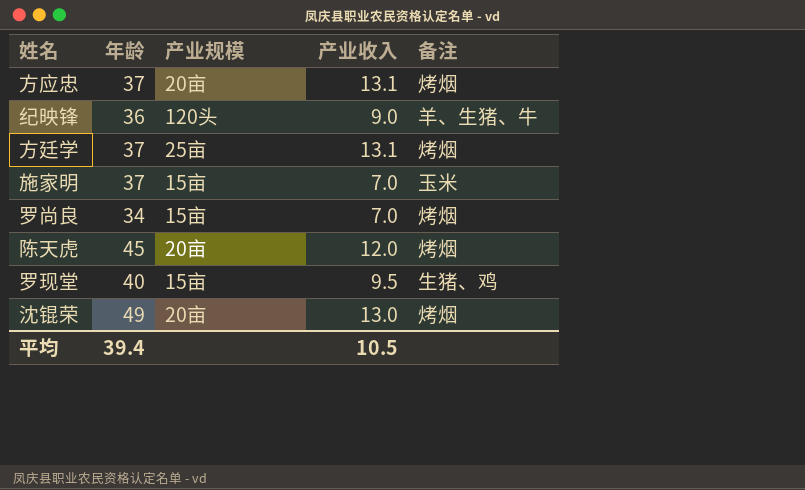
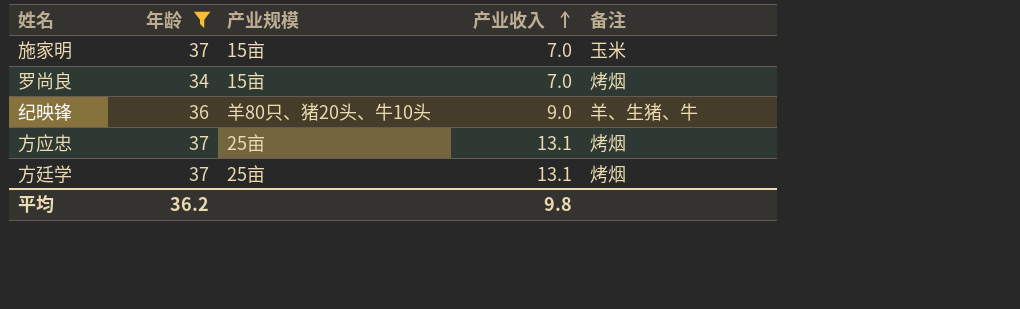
filter: none -> 年龄 <= 37
row order: none -> 产业收入 ascending
纪映锋 | 产业规模: 120头 -> 羊80只、猪20头、牛10头
方应忠 | 产业规模: 20亩 -> 25亩
平均 | 年龄: 39.4 -> 36.2
平均 | 产业收入: 10.5 -> 9.8

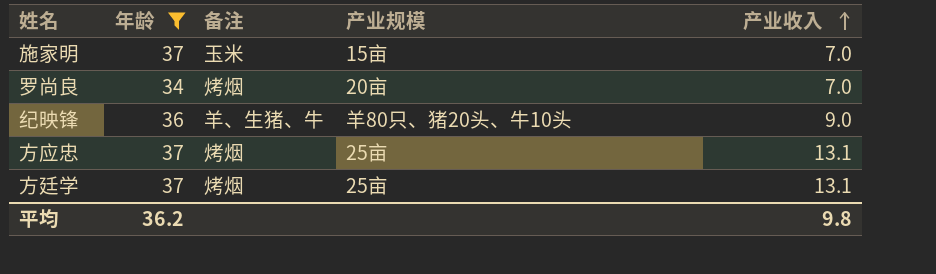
column 备注 | position: 5 -> 3
罗尚良 | 产业规模: 15亩 -> 20亩

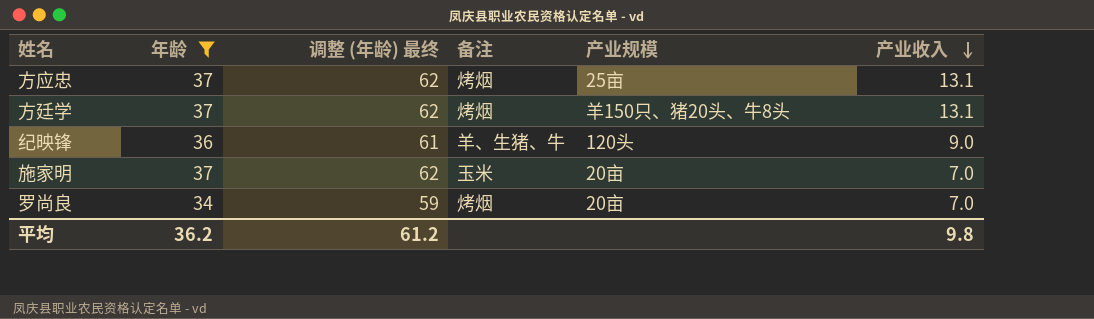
row order: 产业收入 ascending -> 产业收入 descending
column 调整 (年龄) 最终 | formula: none -> [年龄] + 25
方廷学 | 产业规模: 25亩 -> 羊150只、猪20头、牛8头
纪映锋 | 产业规模: 羊80只、猪20头、牛10头 -> 120头
施家明 | 产业规模: 15亩 -> 20亩

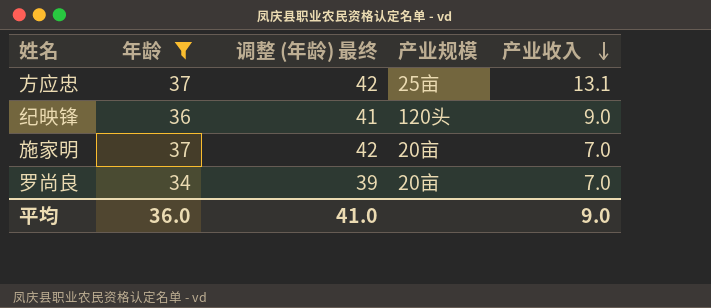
column 备注 | position: 4 -> none
column 调整 (年龄) 最终 | formula: [年龄] + 25 -> [年龄] + 5
row 方廷学: 37 | 62 | 烤烟 | 羊150只、猪20头、牛8头 | 13.1 -> none
平均 | 年龄: 36.2 -> 36.0
平均 | 调整 (年龄) 最终: 61.2 -> 41.0
平均 | 产业收入: 9.8 -> 9.0

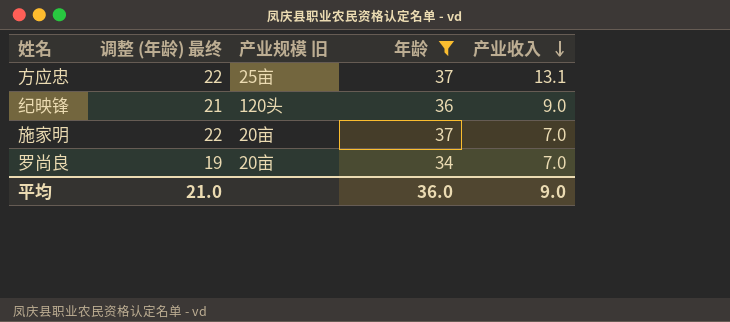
column 调整 (年龄) 最终 | formula: [年龄] + 5 -> [年龄] - 15
column name: 产业规模 -> 产业规模 旧
column 年龄 | position: 2 -> 4
平均 | 调整 (年龄) 最终: 41.0 -> 21.0

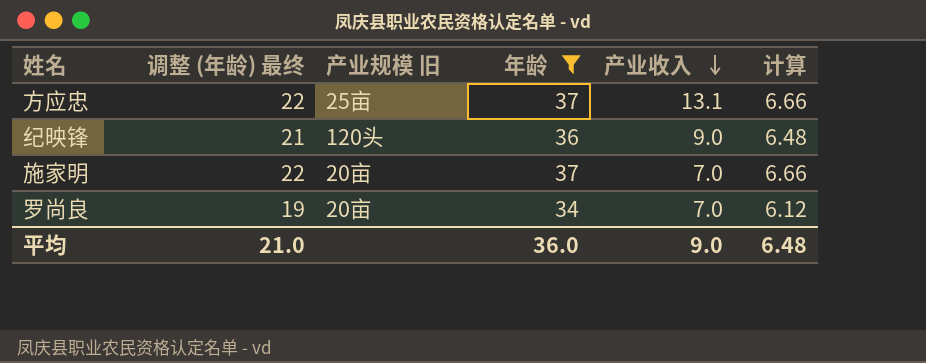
column 计算 | formula: none -> [年龄] * 0.18

